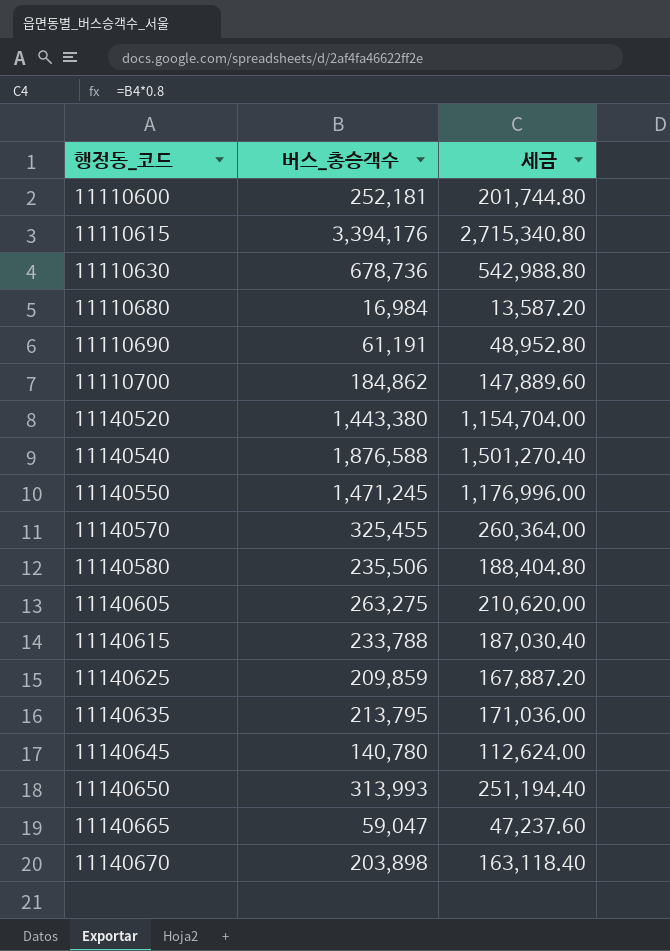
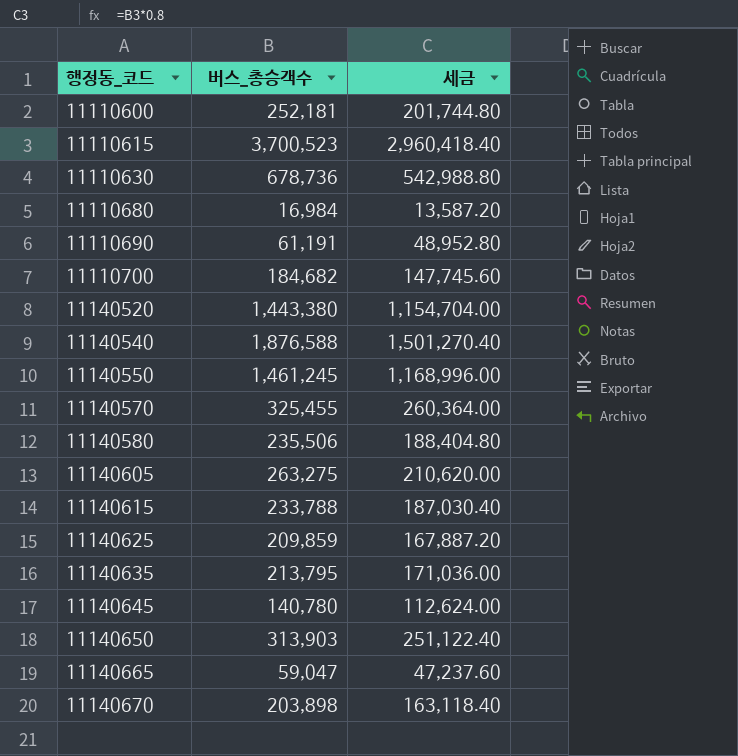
11110615 | 버스_총승객수: 3,394,176 -> 3,700,523
11110615 | 세금: 2,715,340.80 -> 2,960,418.40
11110700 | 버스_총승객수: 184,862 -> 184,682
11110700 | 세금: 147,889.60 -> 147,745.60
11140550 | 버스_총승객수: 1,471,245 -> 1,461,245
11140550 | 세금: 1,176,996.00 -> 1,168,996.00
11140650 | 버스_총승객수: 313,993 -> 313,903
11140650 | 세금: 251,194.40 -> 251,122.40

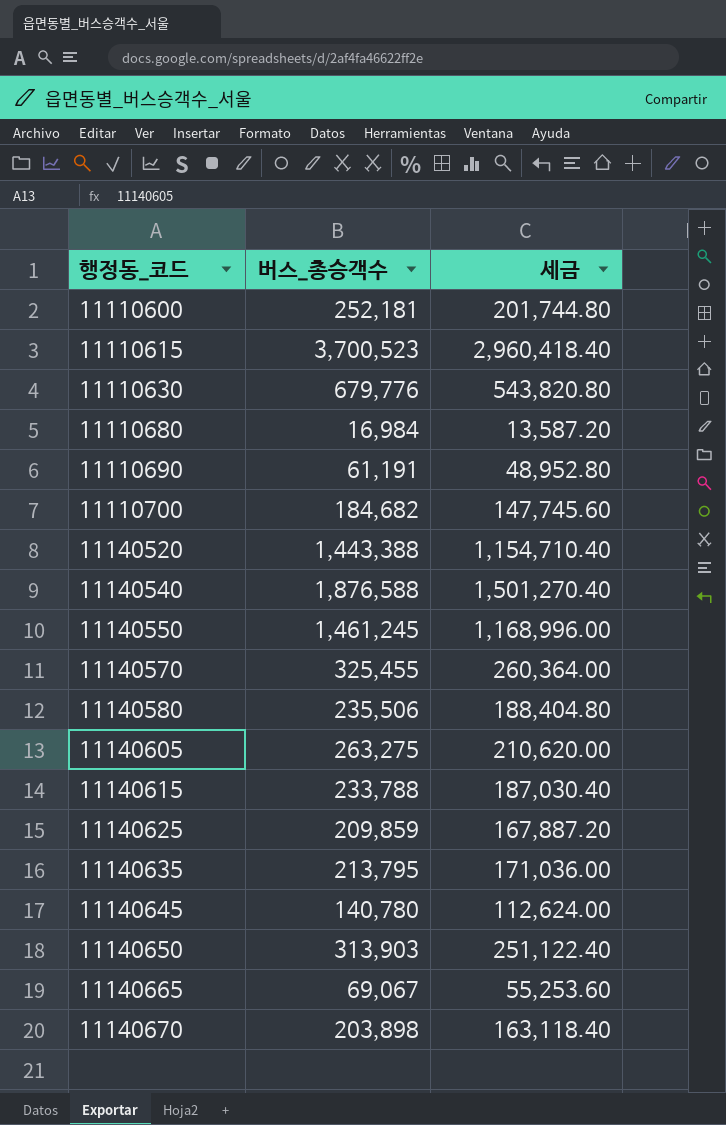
11110630 | 버스_총승객수: 678,736 -> 679,776
11110630 | 세금: 542,988.80 -> 543,820.80
11140520 | 버스_총승객수: 1,443,380 -> 1,443,388
11140520 | 세금: 1,154,704.00 -> 1,154,710.40
11140665 | 버스_총승객수: 59,047 -> 69,067
11140665 | 세금: 47,237.60 -> 55,253.60

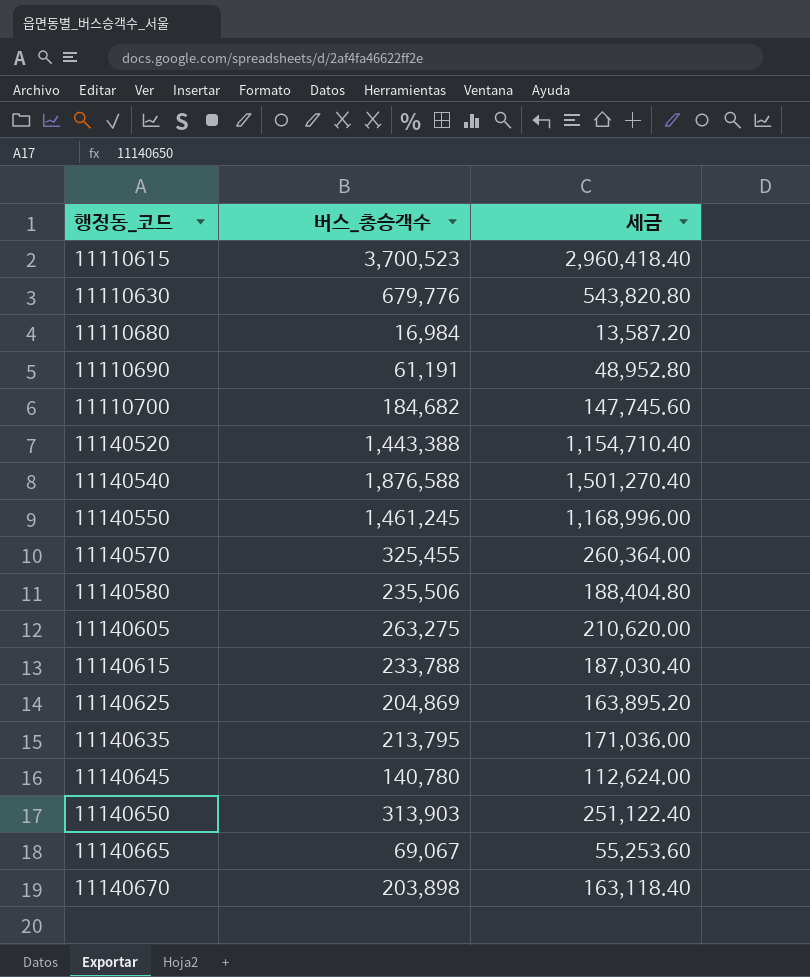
row 11110600: 252,181 | 201,744.80 -> none
11140625 | 버스_총승객수: 209,859 -> 204,869
11140625 | 세금: 167,887.20 -> 163,895.20

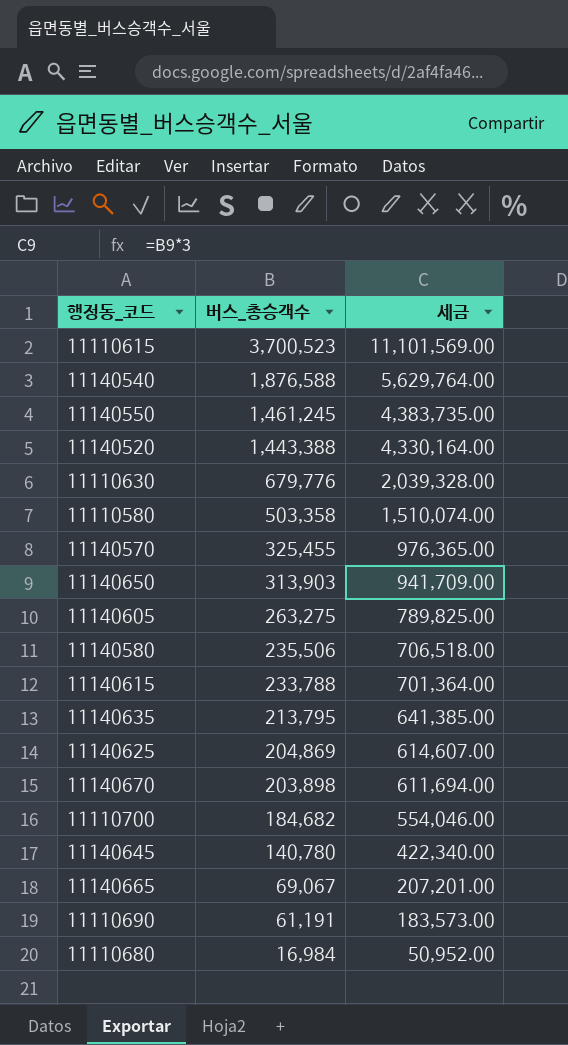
row order: 행정동_코드 ascending -> 버스_총승객수 descending
column 세금 | formula: [버스_총승객수] * 0.8 -> [버스_총승객수] * 3
row 11110580: none -> 503,358 | 1,510,074.00

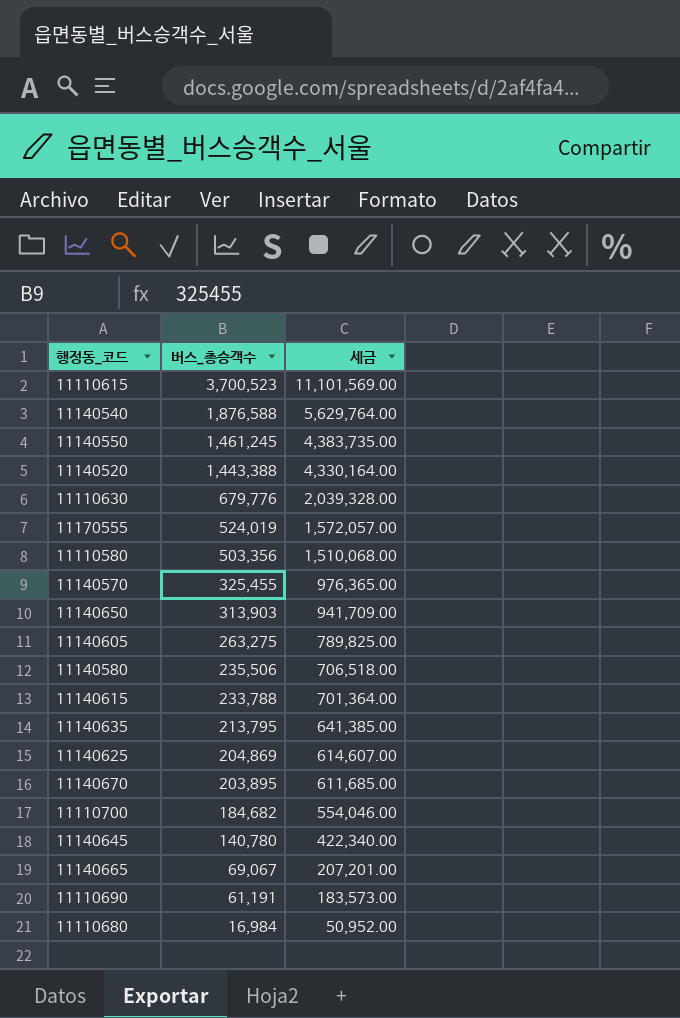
row 11170555: none -> 524,019 | 1,572,057.00
11110580 | 버스_총승객수: 503,358 -> 503,356
11110580 | 세금: 1,510,074.00 -> 1,510,068.00
11140670 | 버스_총승객수: 203,898 -> 203,895
11140670 | 세금: 611,694.00 -> 611,685.00

